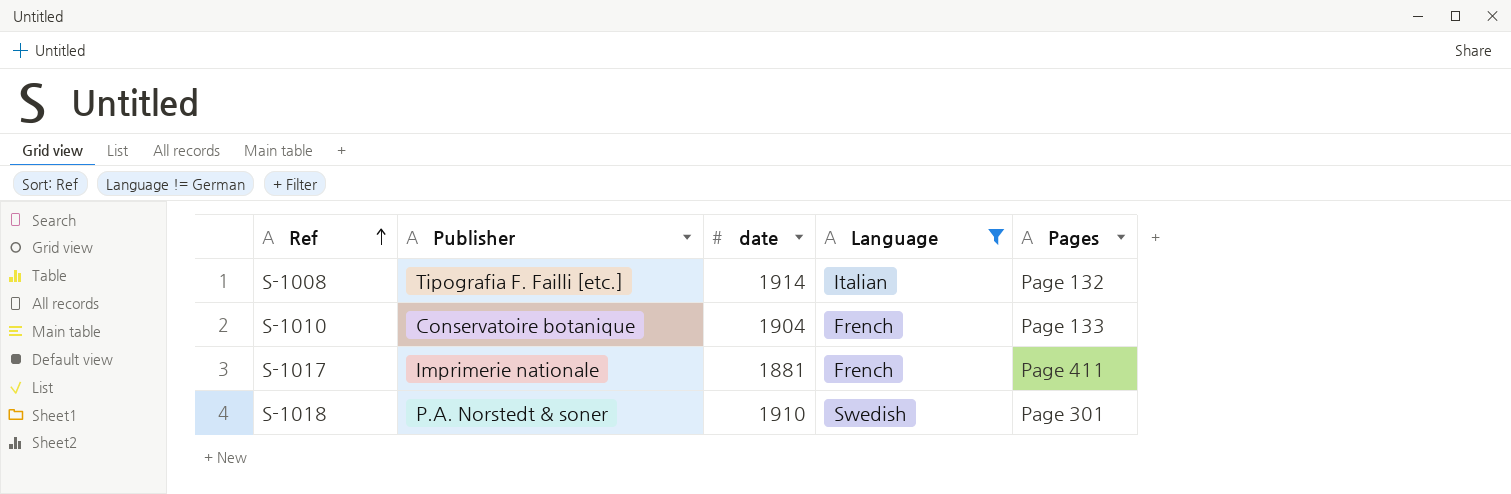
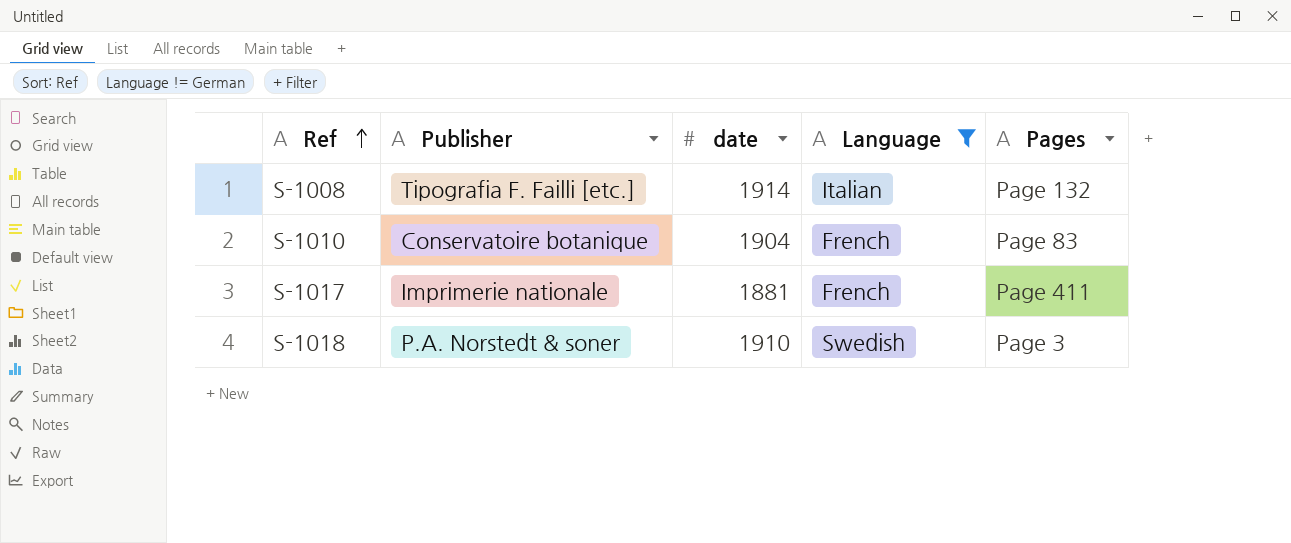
S-1010 | Pages: Page 133 -> Page 83
S-1018 | Pages: Page 301 -> Page 3

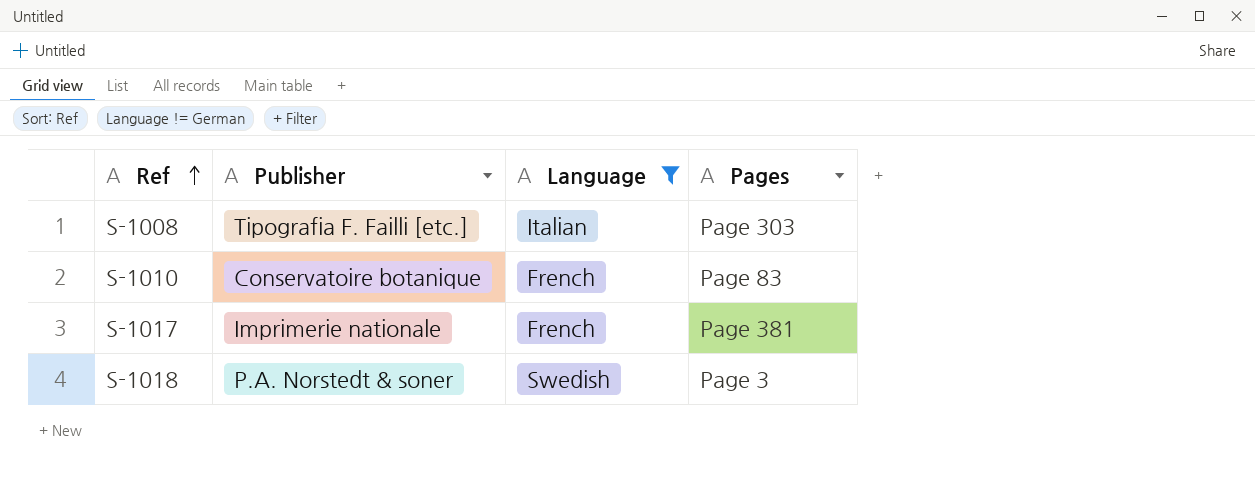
column date | position: 3 -> none
S-1008 | Pages: Page 132 -> Page 303
S-1017 | Pages: Page 411 -> Page 381

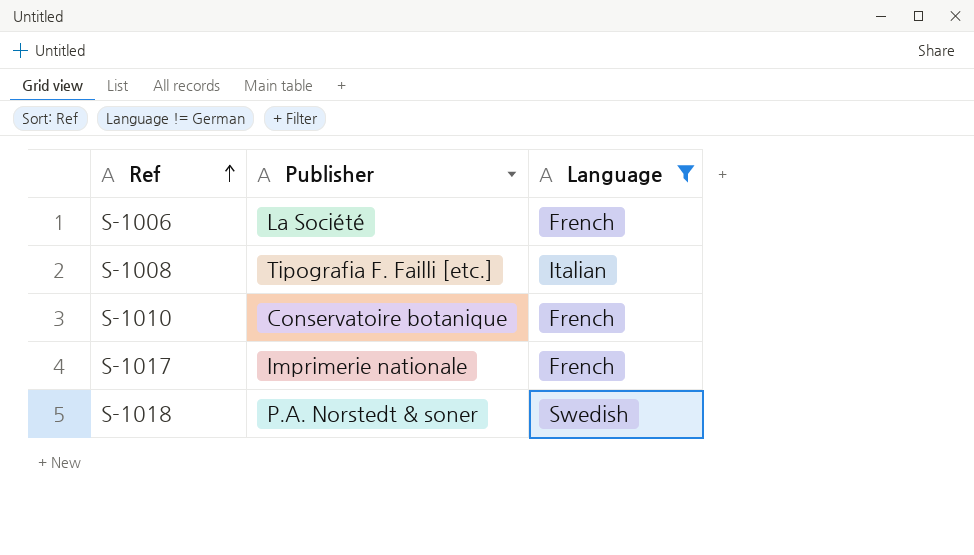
column Pages | position: 4 -> none
row S-1006: none -> La Société | French

